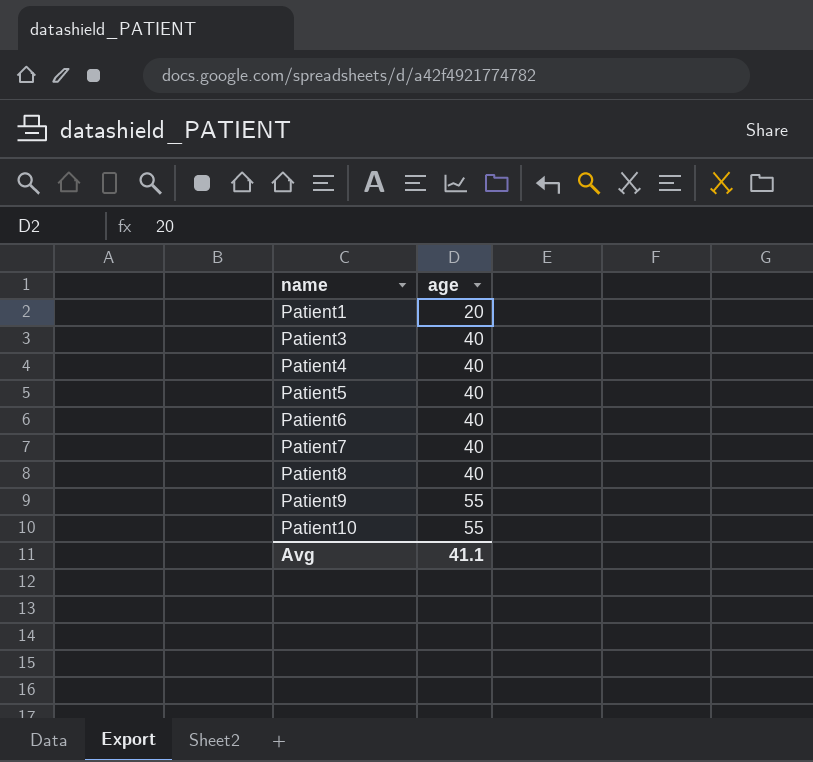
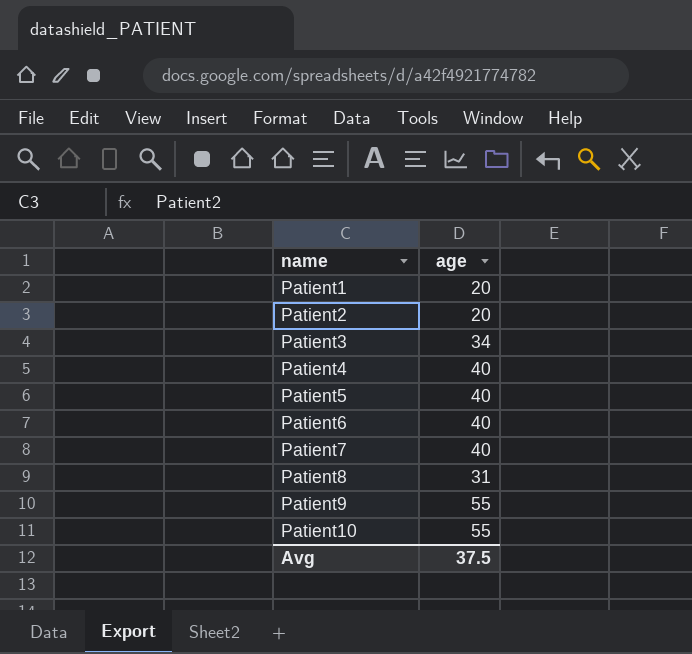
row Patient2: none -> 20
Patient3 | age: 40 -> 34
Patient8 | age: 40 -> 31
Avg | age: 41.1 -> 37.5

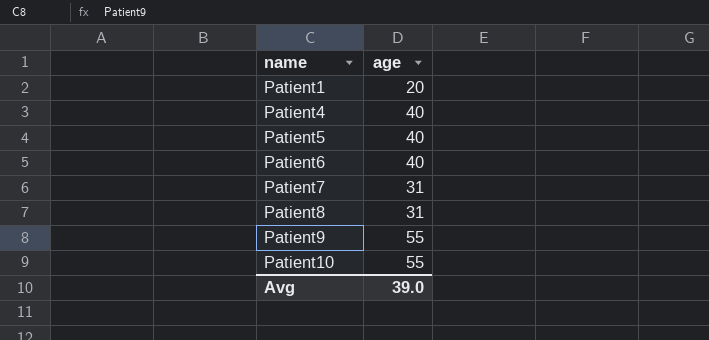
row Patient2: 20 -> none
row Patient3: 34 -> none
Patient7 | age: 40 -> 31
Avg | age: 37.5 -> 39.0

